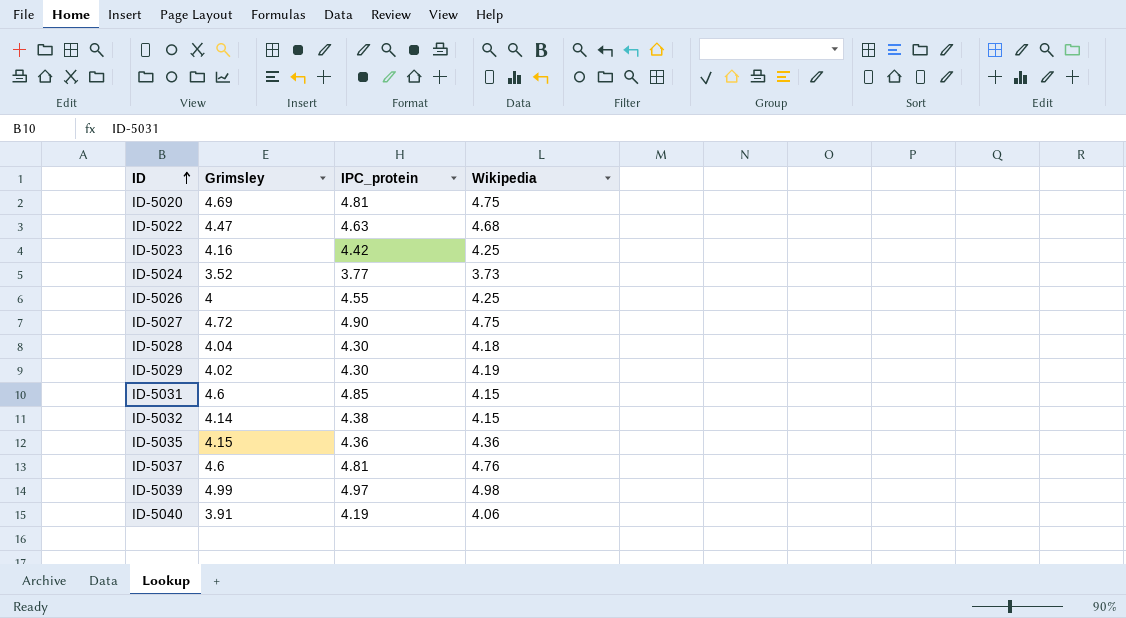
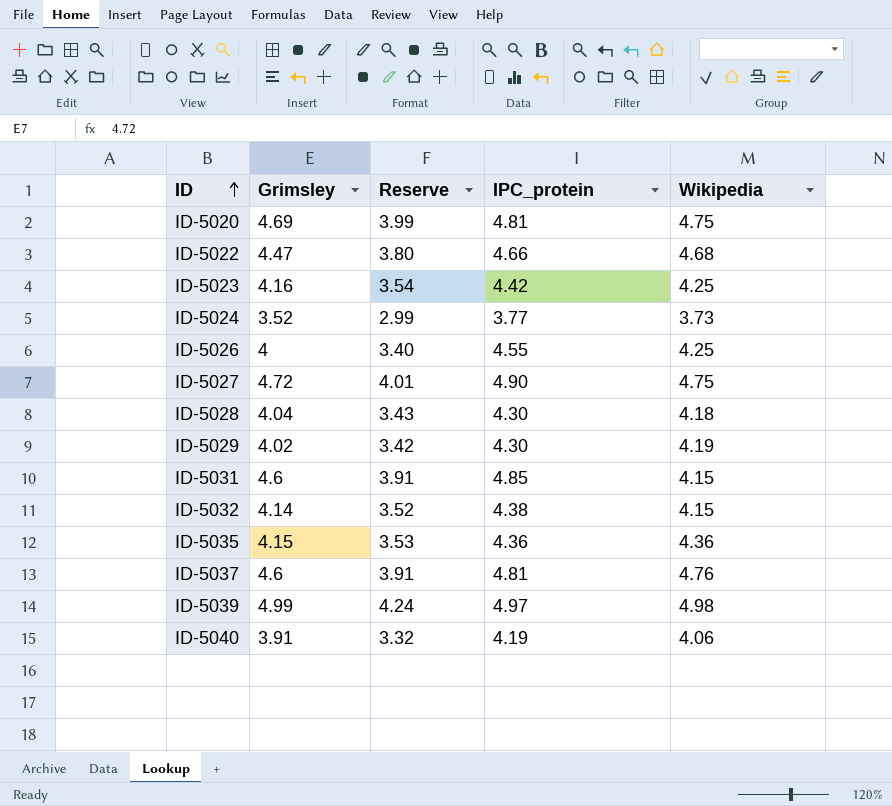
column Reserve | formula: none -> [Grimsley] * 0.85
ID-5022 | IPC_protein: 4.63 -> 4.66

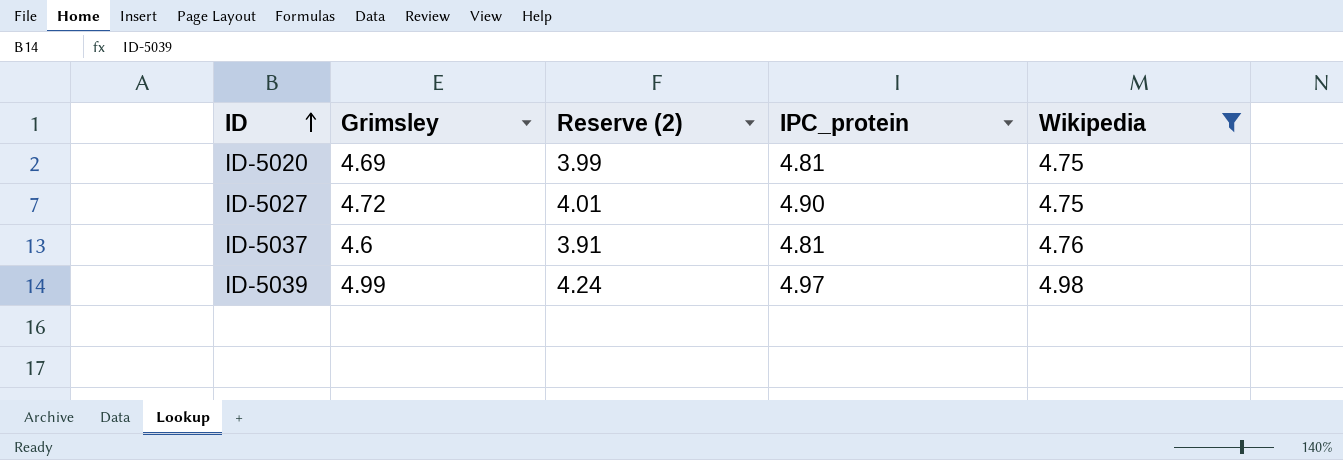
filter: none -> Wikipedia >= 4.75
column name: Reserve -> Reserve (2)

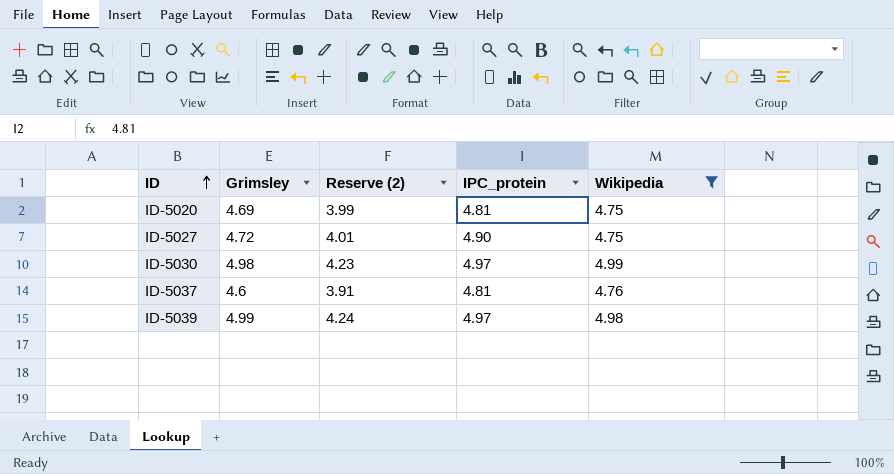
row ID-5030: none -> 4.98 | 4.23 | 4.97 | 4.99

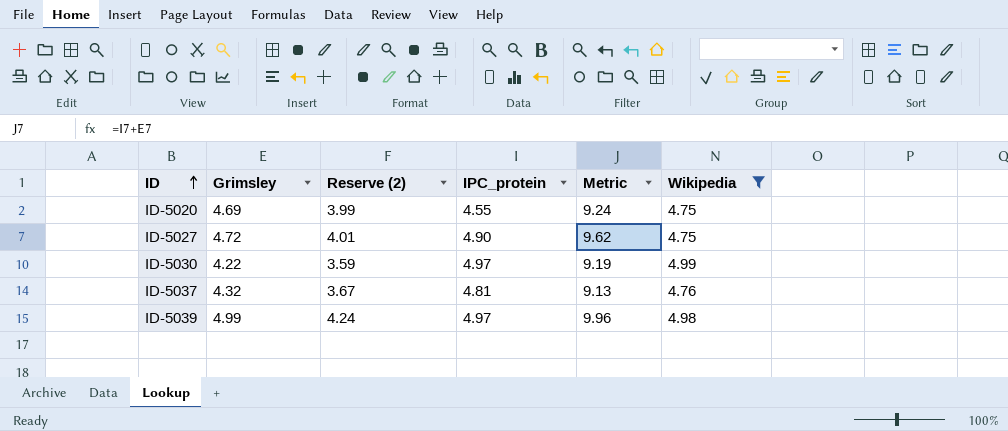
column Metric | formula: none -> [Grimsley] + [IPC_protein]
ID-5020 | IPC_protein: 4.81 -> 4.55
ID-5030 | Grimsley: 4.98 -> 4.22
ID-5030 | Reserve (2): 4.23 -> 3.59
ID-5037 | Grimsley: 4.6 -> 4.32
ID-5037 | Reserve (2): 3.91 -> 3.67

